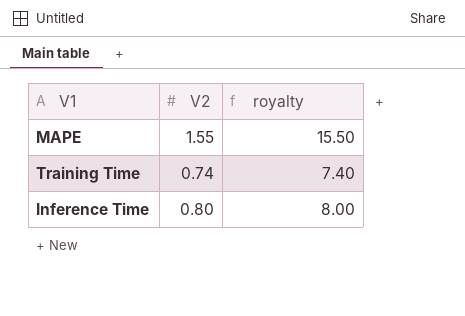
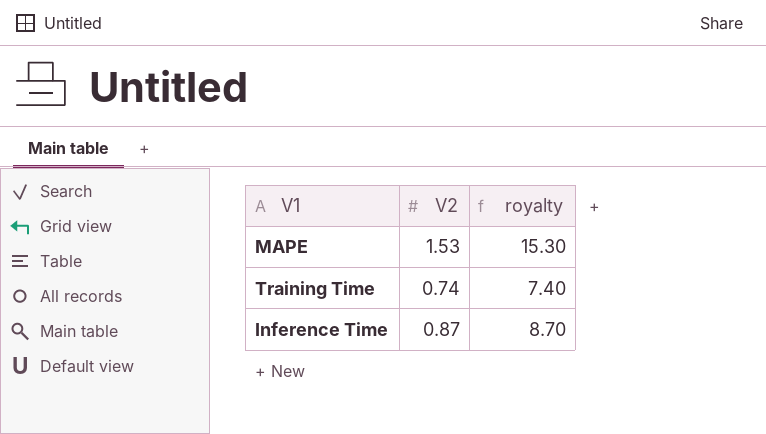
MAPE | V2: 1.55 -> 1.53
MAPE | royalty: 15.50 -> 15.30
Inference Time | V2: 0.80 -> 0.87
Inference Time | royalty: 8.00 -> 8.70

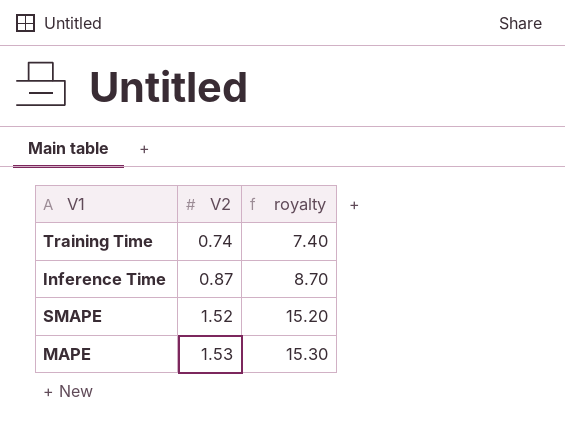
row order: none -> V2 ascending
row SMAPE: none -> 1.52 | 15.20

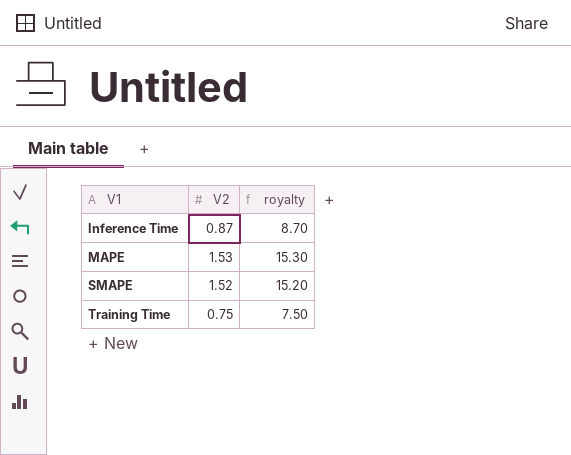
row order: V2 ascending -> V1 ascending
Training Time | V2: 0.74 -> 0.75
Training Time | royalty: 7.40 -> 7.50

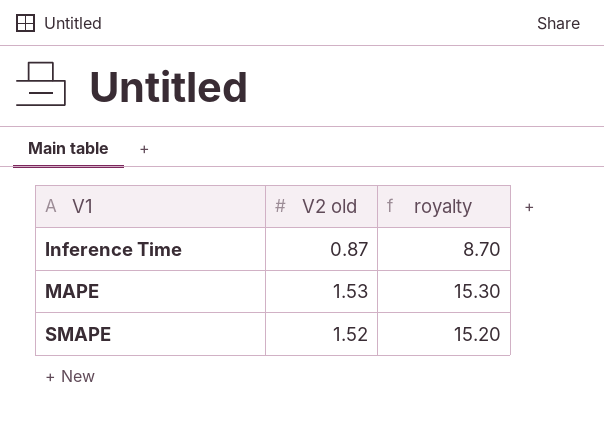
column name: V2 -> V2 old
row Training Time: 0.75 | 7.50 -> none

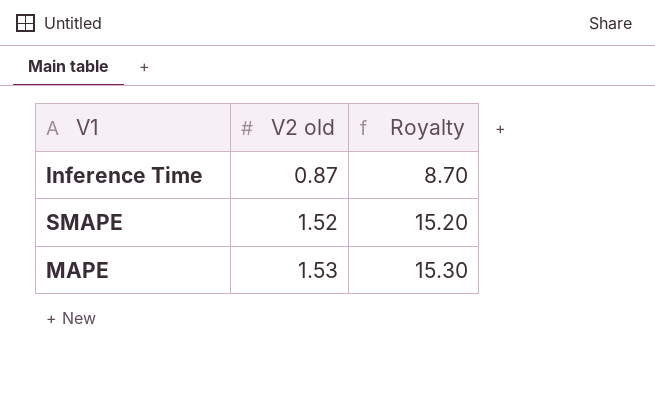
row order: V1 ascending -> V2 old ascending
column name: royalty -> Royalty

